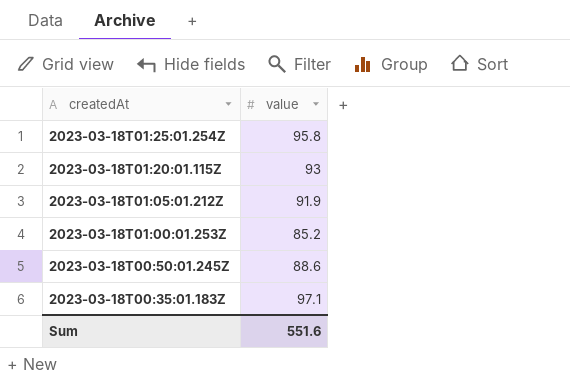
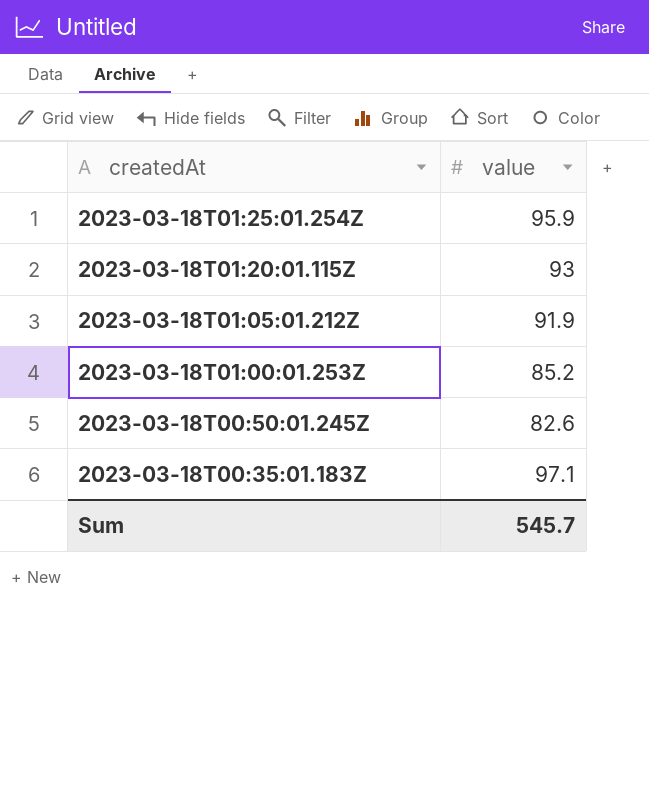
2023-03-18T01:25:01.254Z | value: 95.8 -> 95.9
2023-03-18T00:50:01.245Z | value: 88.6 -> 82.6
Sum | value: 551.6 -> 545.7

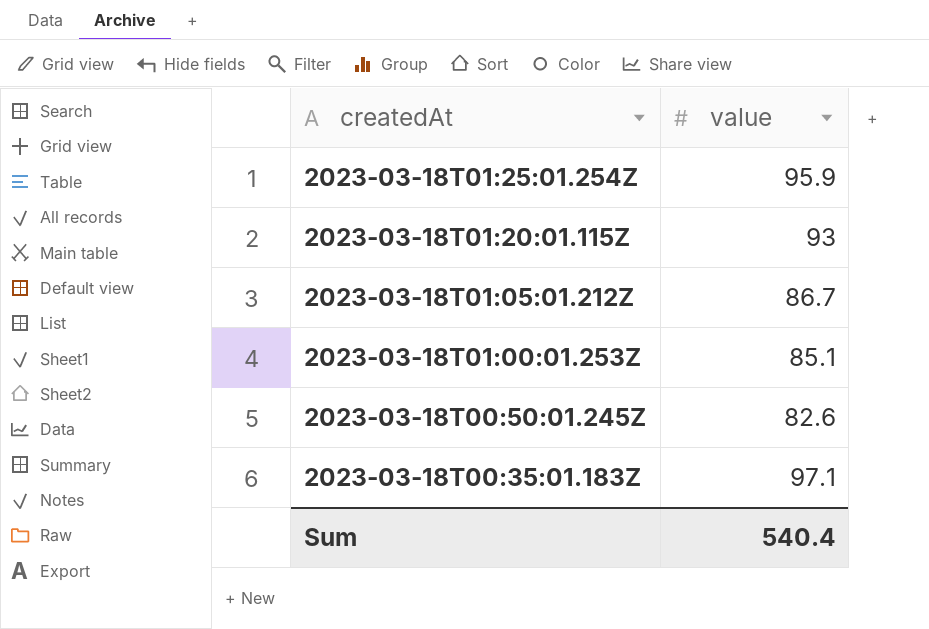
2023-03-18T01:05:01.212Z | value: 91.9 -> 86.7
2023-03-18T01:00:01.253Z | value: 85.2 -> 85.1
Sum | value: 545.7 -> 540.4

